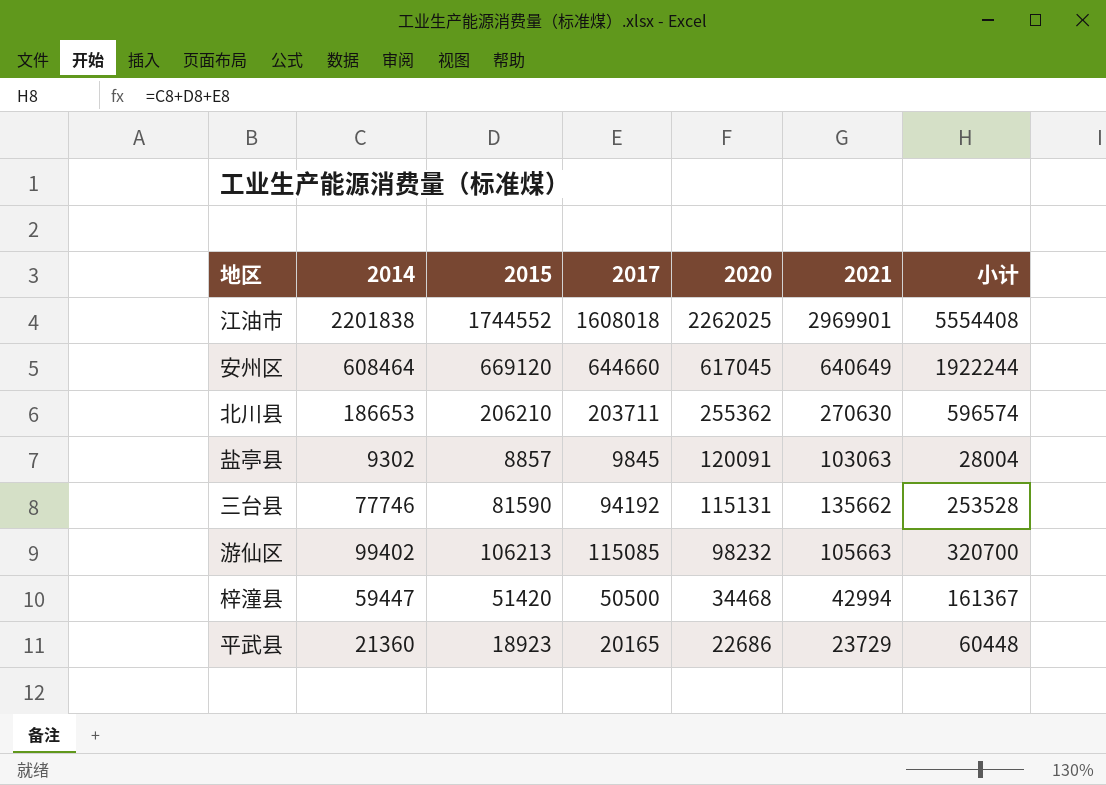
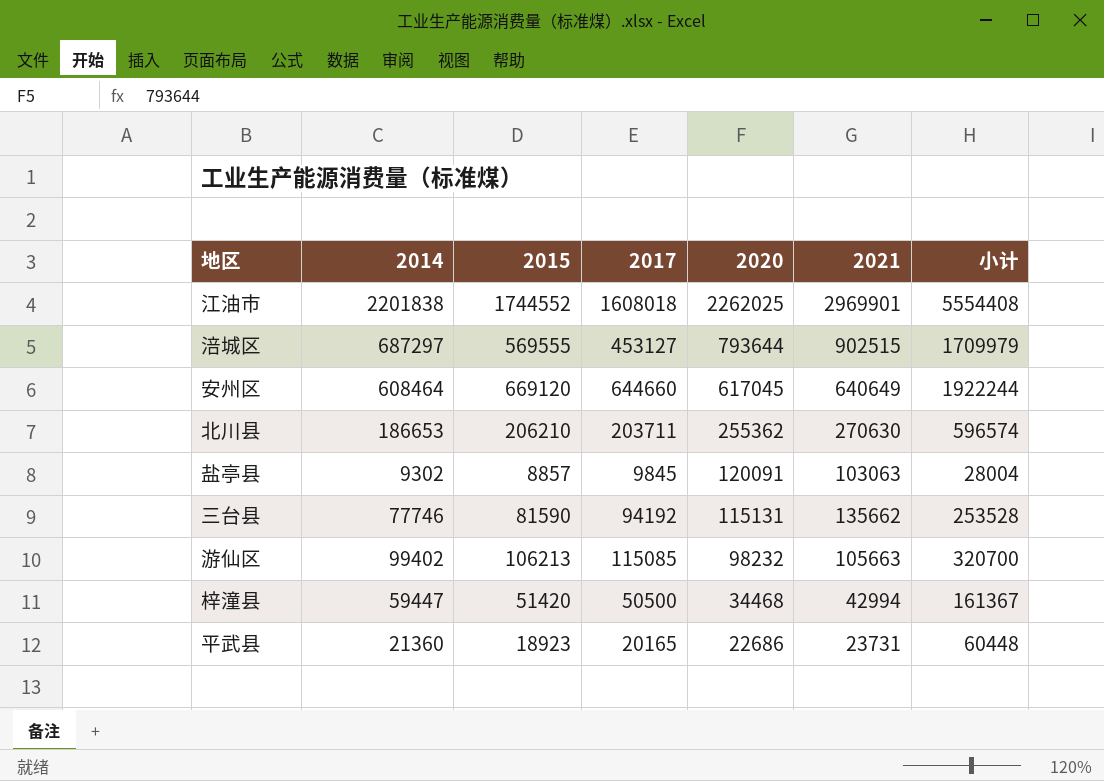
row 涪城区: none -> 687297 | 569555 | 453127 | 793644 | 902515 | 1709979
平武县 | 2021: 23729 -> 23731

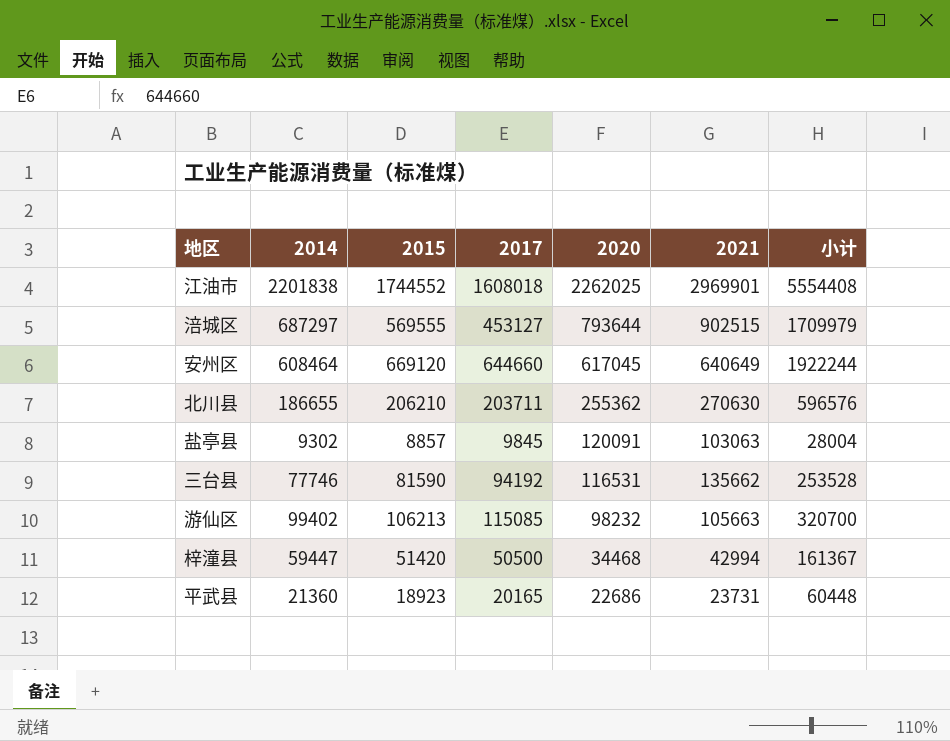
北川县 | 2014: 186653 -> 186655
北川县 | 小计: 596574 -> 596576
三台县 | 2020: 115131 -> 116531

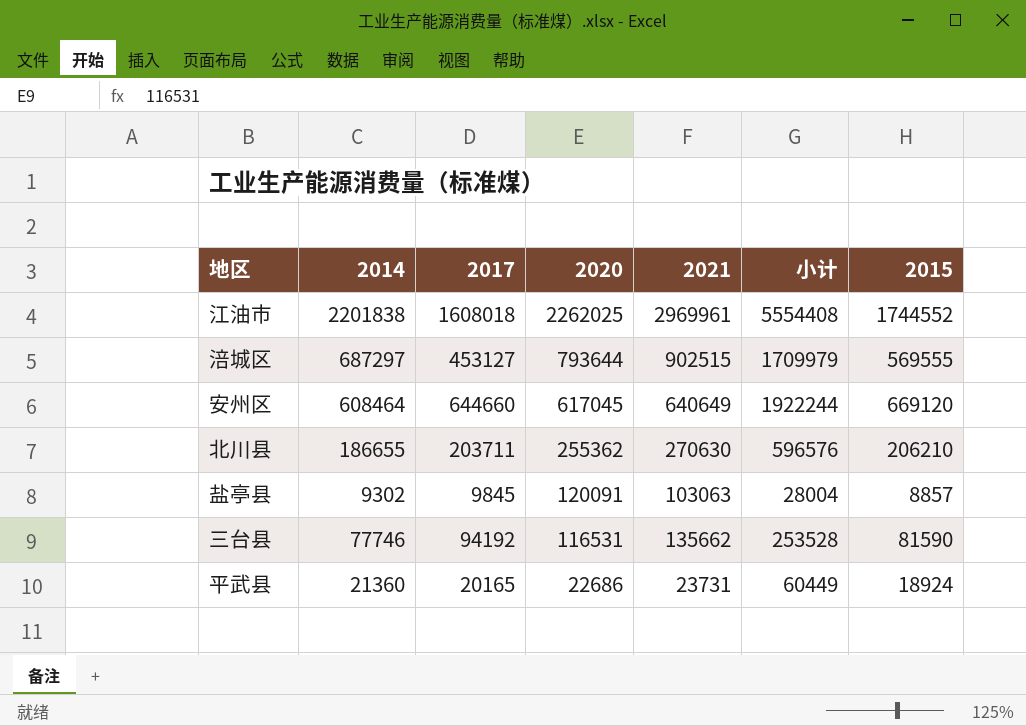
column 2015 | position: 3 -> 7
row 游仙区: 99402 | 106213 | 115085 | 98232 | 105663 | 320700 -> none
row 梓潼县: 59447 | 51420 | 50500 | 34468 | 42994 | 161367 -> none
江油市 | 2021: 2969901 -> 2969961
平武县 | 小计: 60448 -> 60449
平武县 | 2015: 18923 -> 18924

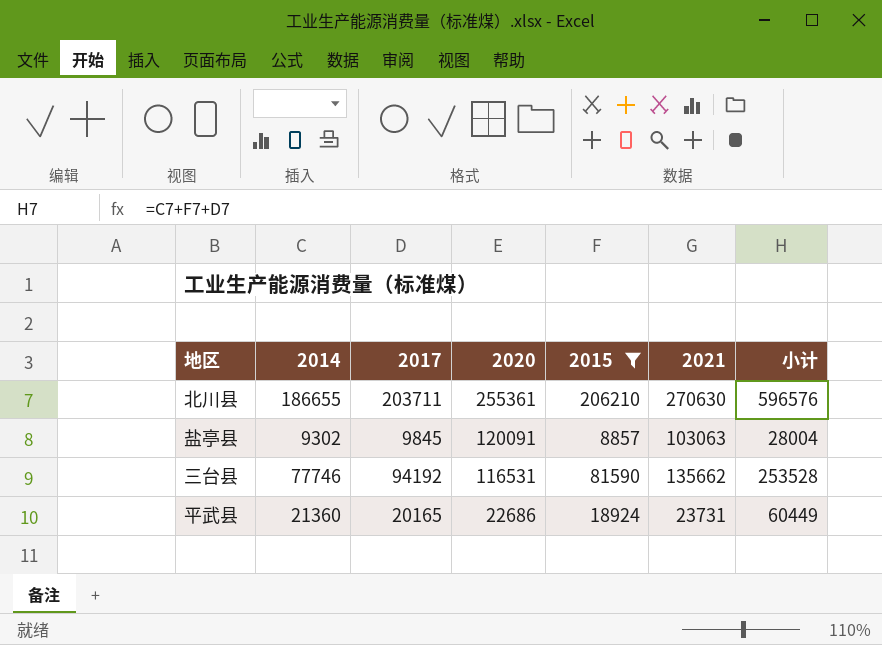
filter: none -> 2015 <= 206210
column 2015 | position: 7 -> 5
北川县 | 2020: 255362 -> 255361

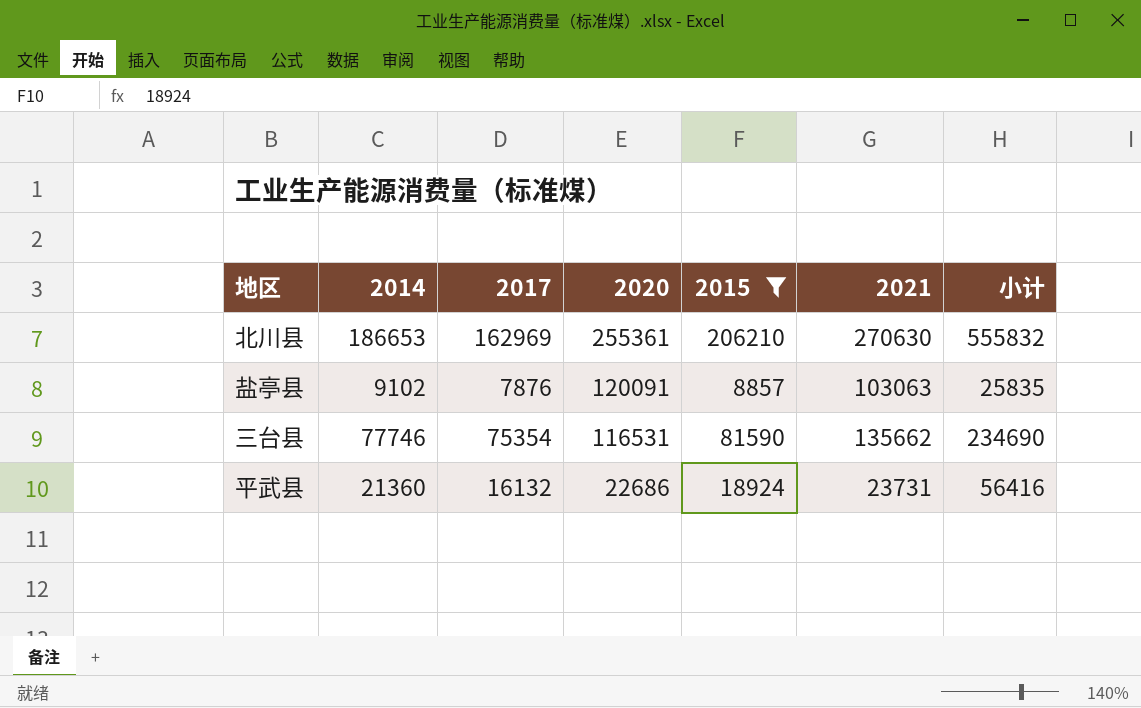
北川县 | 2014: 186655 -> 186653
北川县 | 2017: 203711 -> 162969
北川县 | 小计: 596576 -> 555832
盐亭县 | 2014: 9302 -> 9102
盐亭县 | 2017: 9845 -> 7876
盐亭县 | 小计: 28004 -> 25835
三台县 | 2017: 94192 -> 75354
三台县 | 小计: 253528 -> 234690
平武县 | 2017: 20165 -> 16132
平武县 | 小计: 60449 -> 56416

